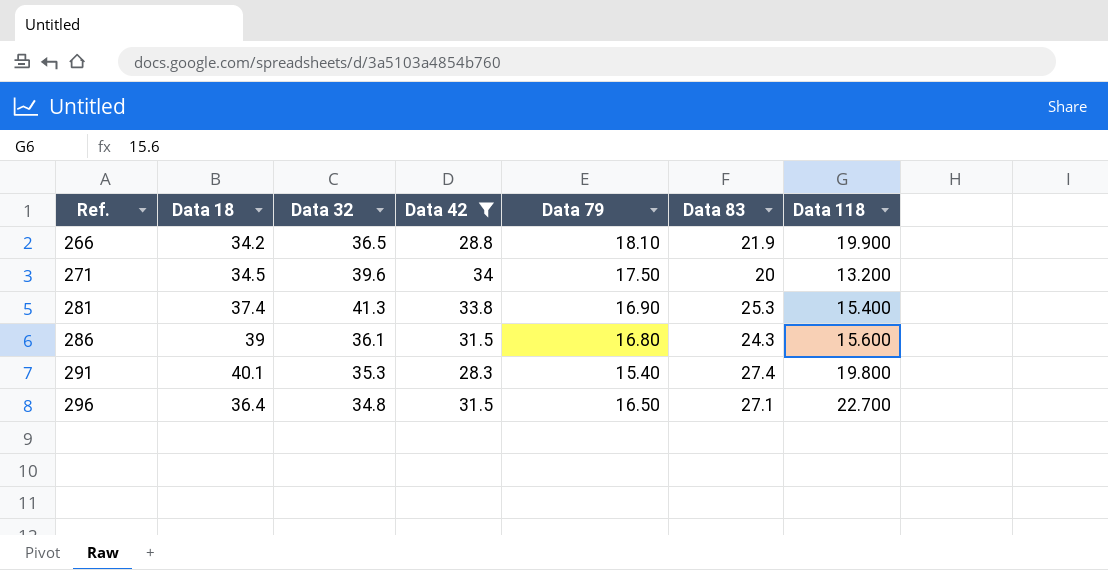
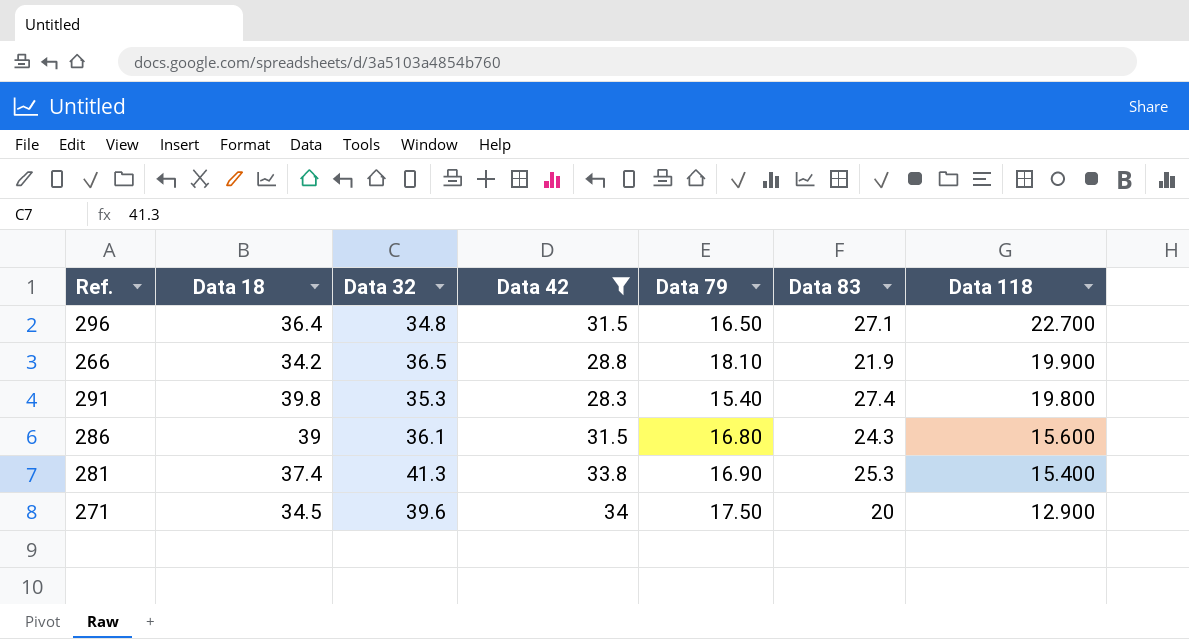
row order: Ref. ascending -> Data 118 descending
291 | Data 18: 40.1 -> 39.8
271 | Data 118: 13.200 -> 12.900

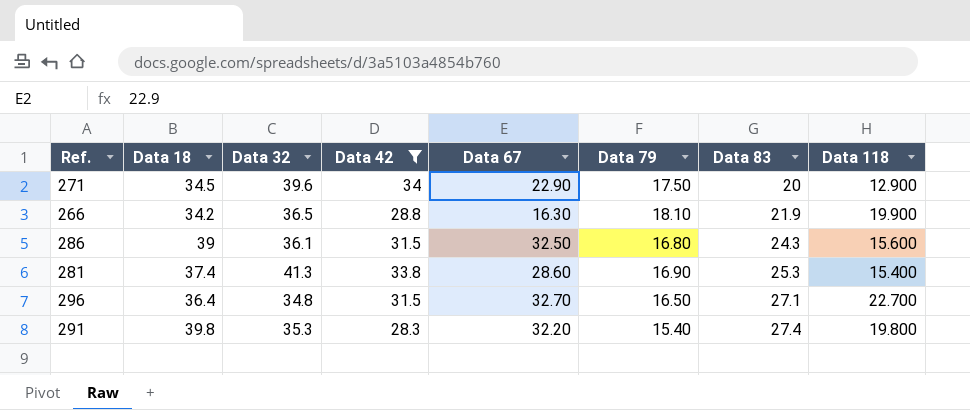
row order: Data 118 descending -> Data 83 ascending
column Data 67 | position: none -> 5

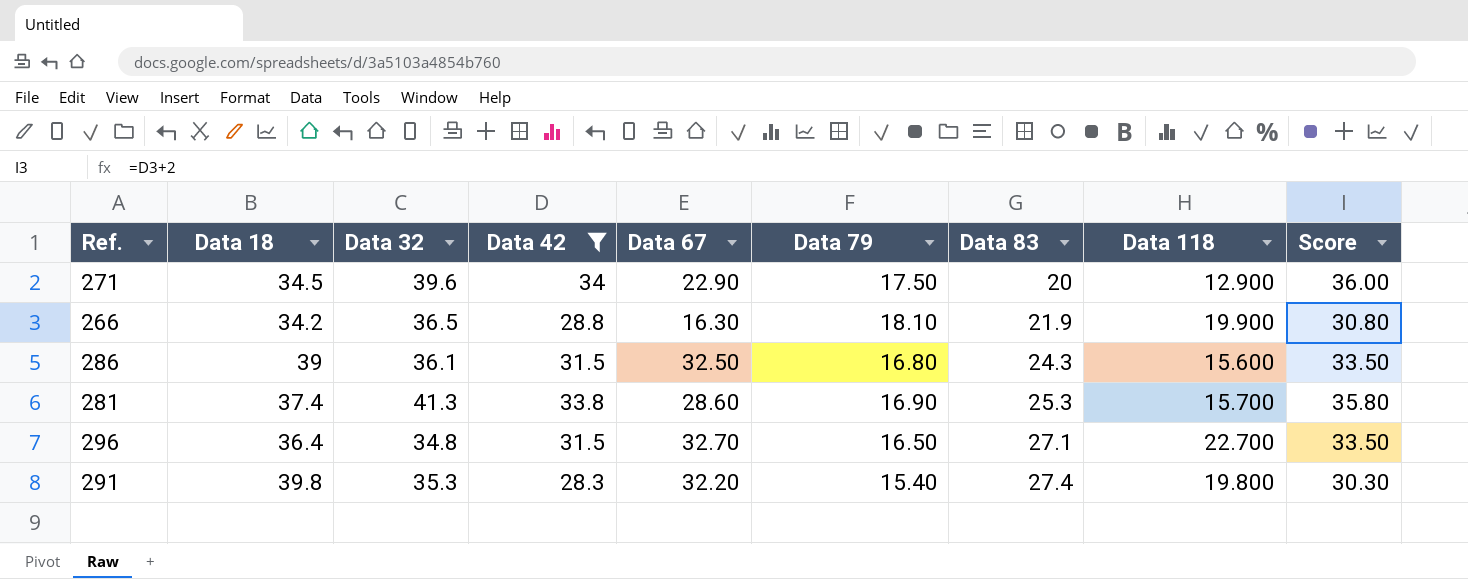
column Score | formula: none -> [Data 42] + 2
281 | Data 118: 15.400 -> 15.700

